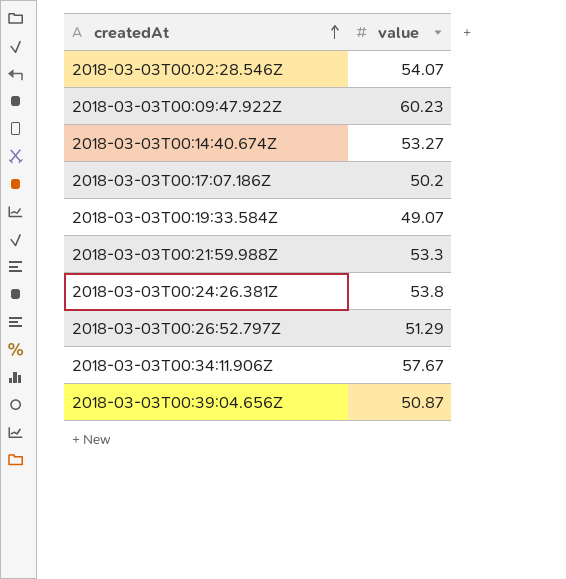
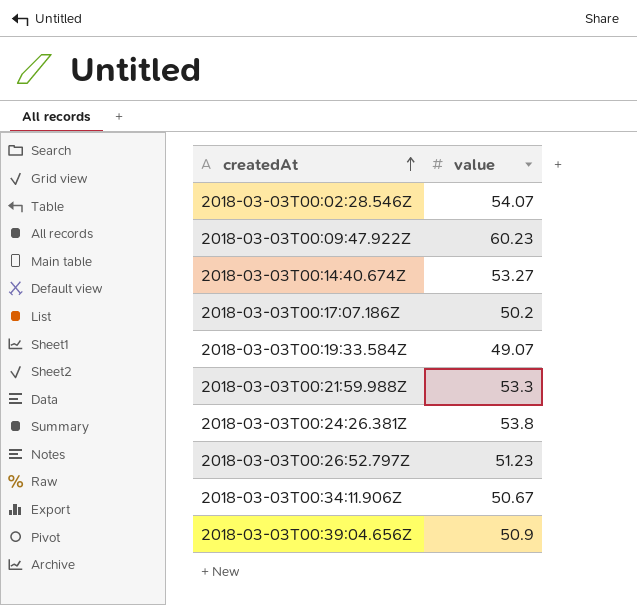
2018-03-03T00:26:52.797Z | value: 51.29 -> 51.23
2018-03-03T00:34:11.906Z | value: 57.67 -> 50.67
2018-03-03T00:39:04.656Z | value: 50.87 -> 50.9

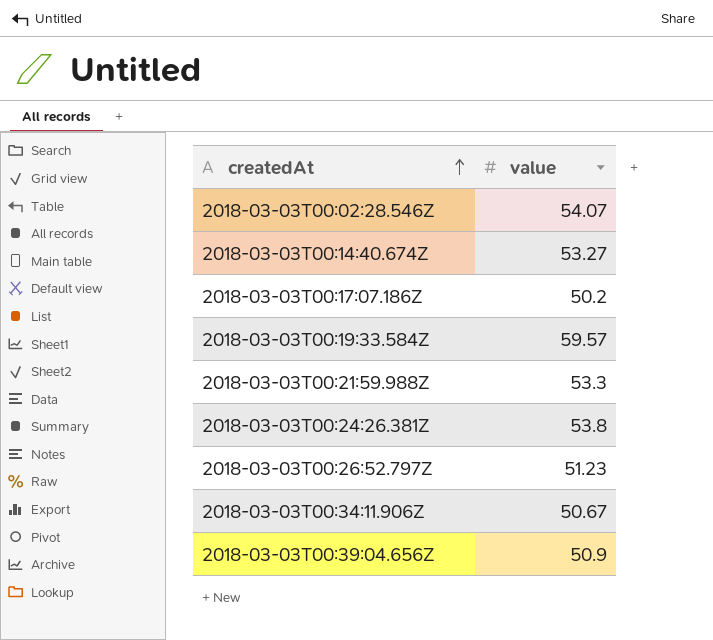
row 2018-03-03T00:09:47.922Z: 60.23 -> none
2018-03-03T00:19:33.584Z | value: 49.07 -> 59.57

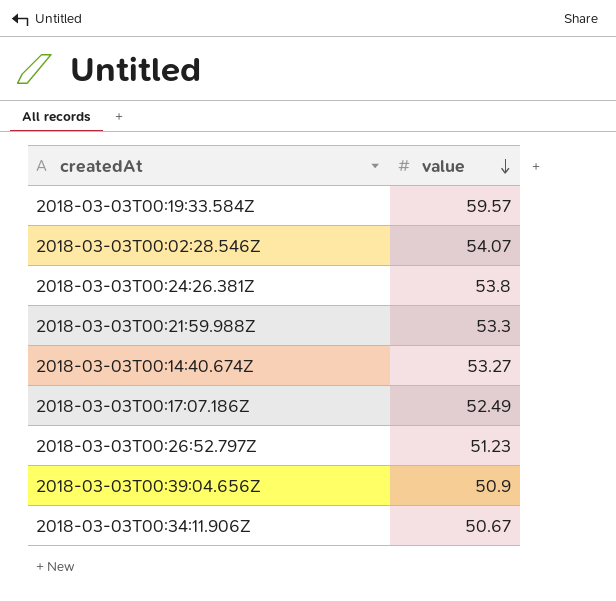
row order: createdAt ascending -> value descending
2018-03-03T00:17:07.186Z | value: 50.2 -> 52.49

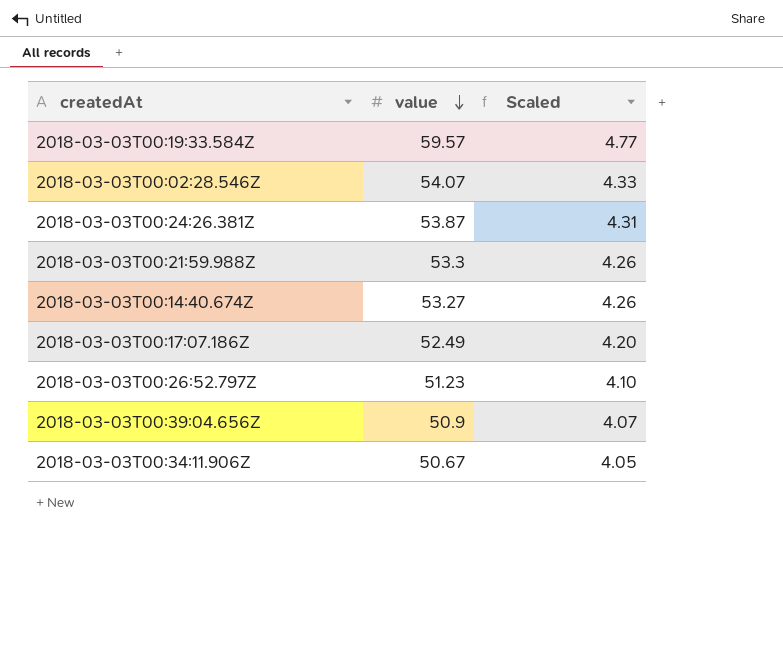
column Scaled | formula: none -> [value] * 0.08
2018-03-03T00:24:26.381Z | value: 53.8 -> 53.87

